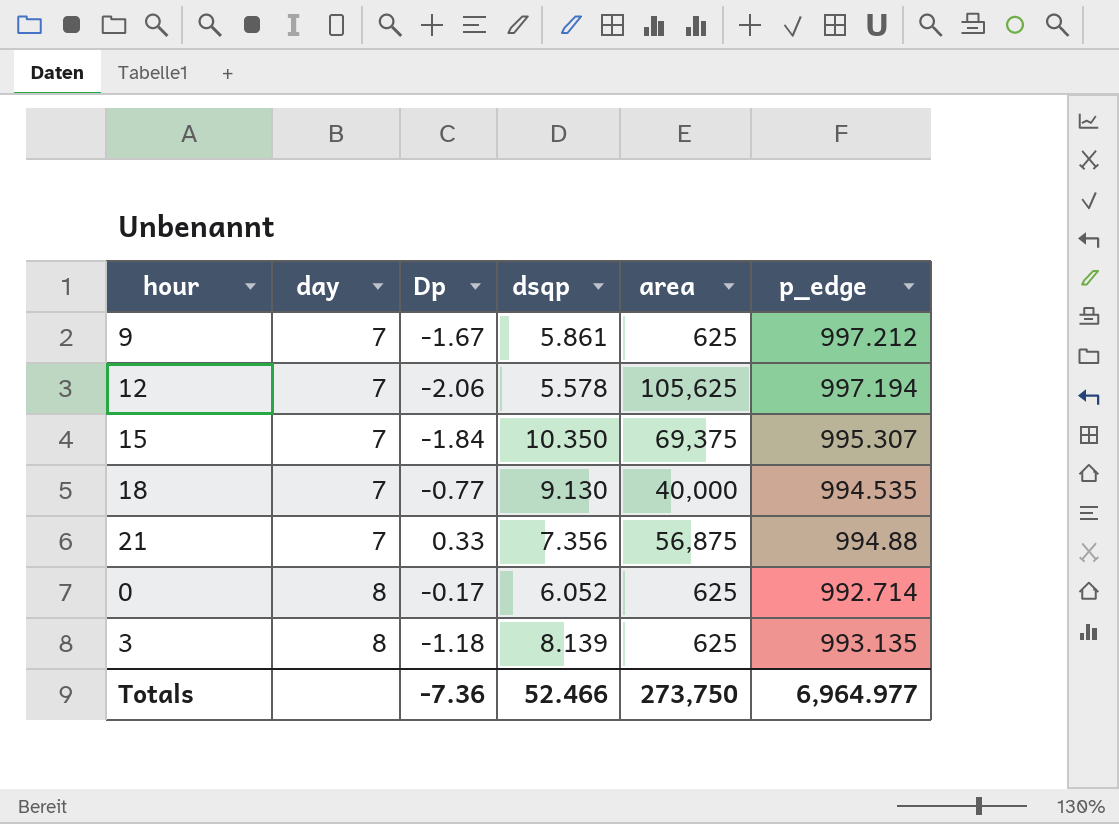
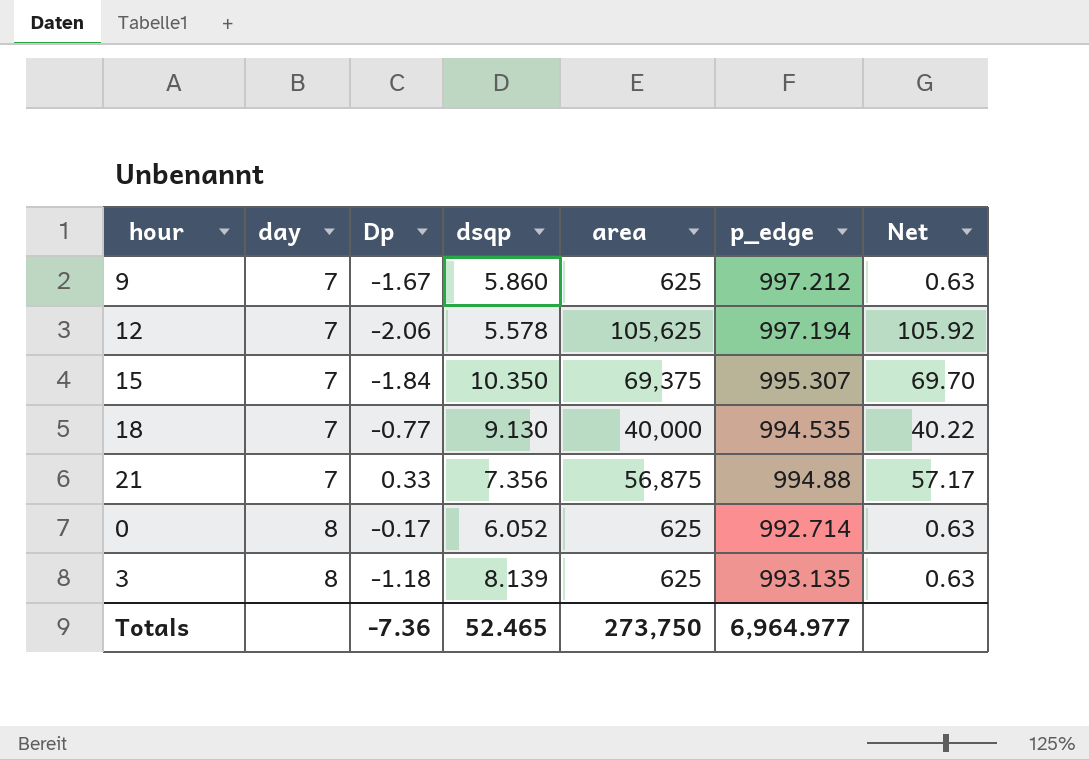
column Net | formula: none -> [area] / [p_edge]
9 | dsqp: 5.861 -> 5.860
Totals | dsqp: 52.466 -> 52.465

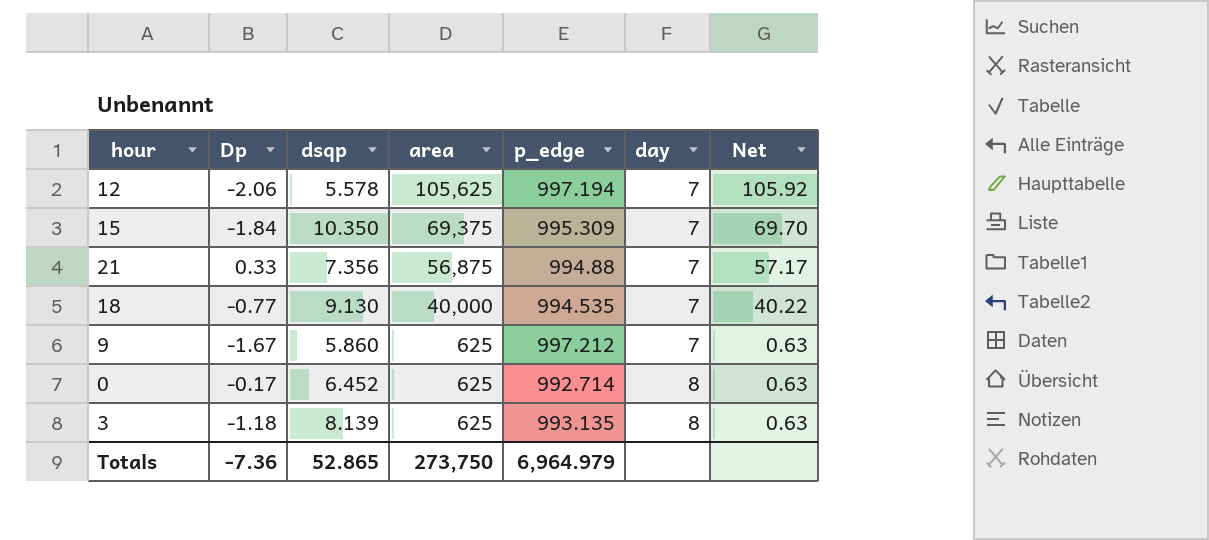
row order: day ascending -> area descending
column day | position: 2 -> 6
15 | p_edge: 995.307 -> 995.309
0 | dsqp: 6.052 -> 6.452
Totals | dsqp: 52.465 -> 52.865
Totals | p_edge: 6,964.977 -> 6,964.979

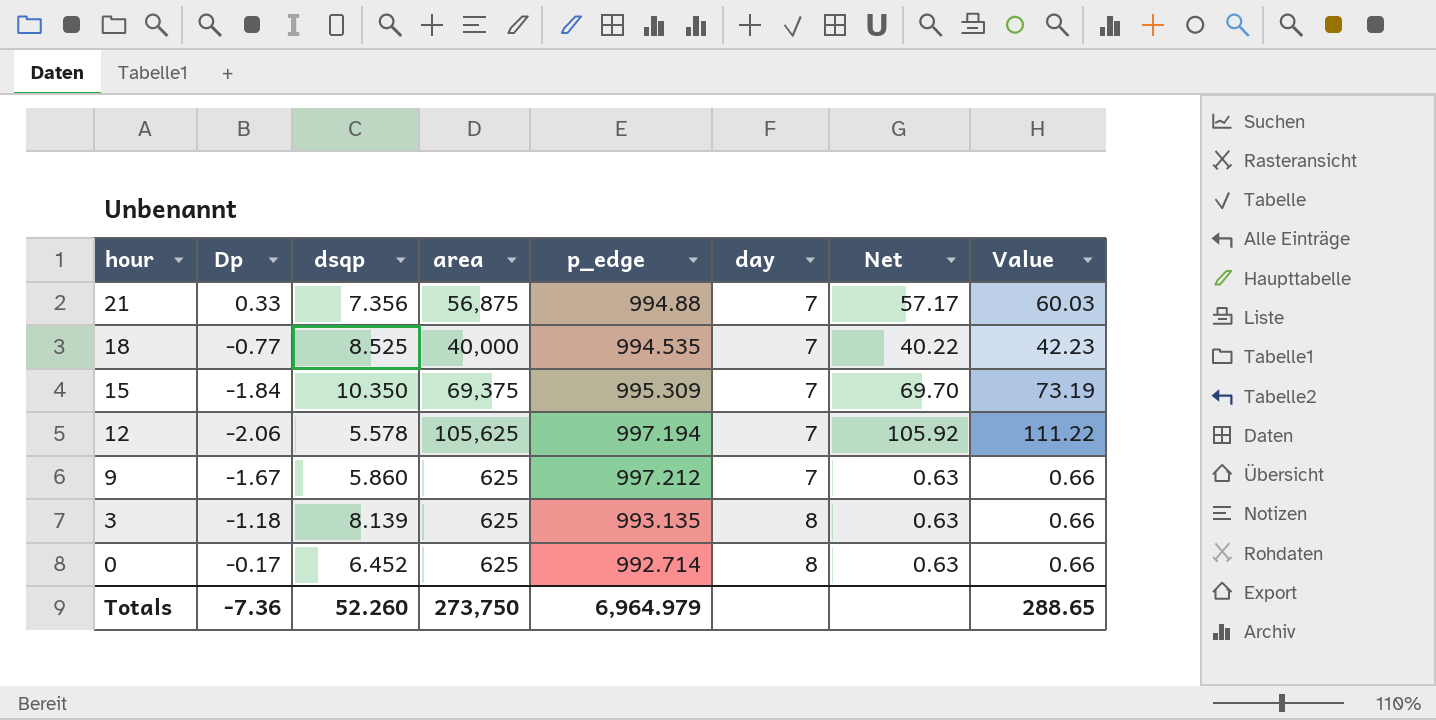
row order: area descending -> hour descending
column Value | formula: none -> [Net] * 1.05
18 | dsqp: 9.130 -> 8.525
Totals | dsqp: 52.865 -> 52.260

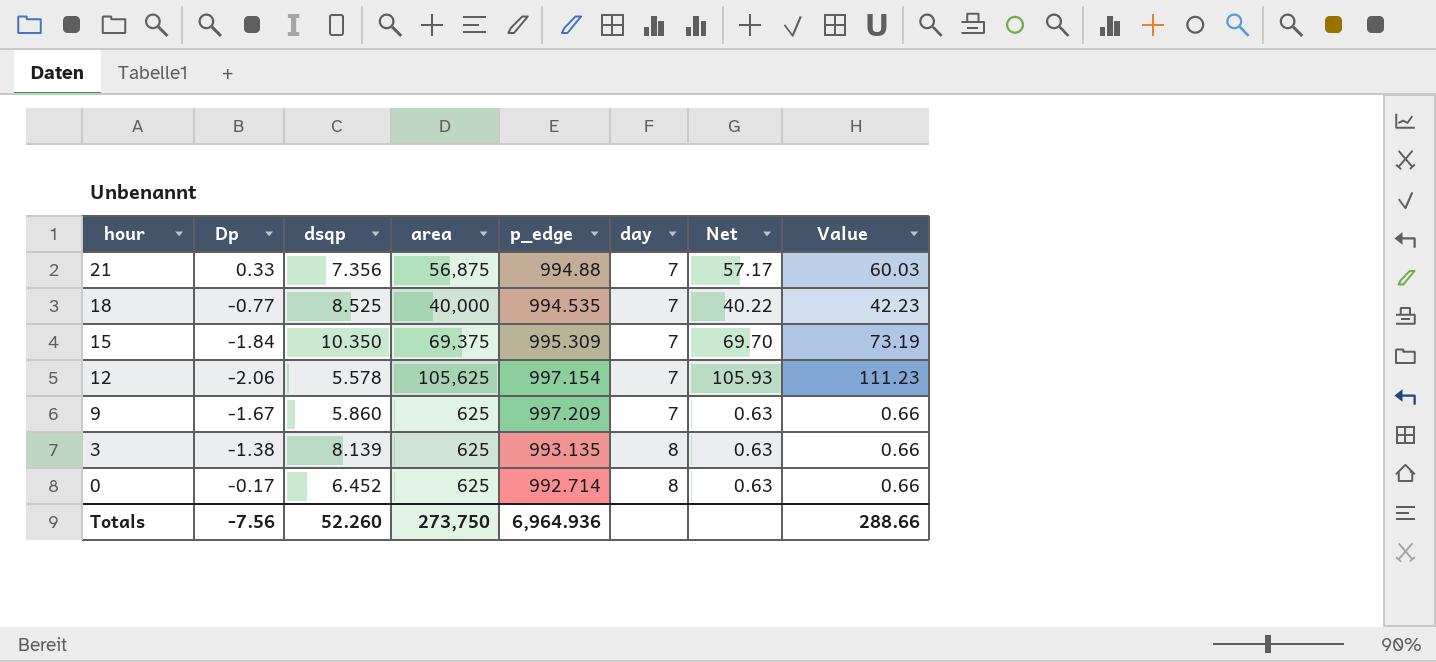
12 | p_edge: 997.194 -> 997.154
12 | Net: 105.92 -> 105.93
12 | Value: 111.22 -> 111.23
9 | p_edge: 997.212 -> 997.209
3 | Dp: -1.18 -> -1.38
Totals | Dp: -7.36 -> -7.56
Totals | p_edge: 6,964.979 -> 6,964.936
Totals | Value: 288.65 -> 288.66

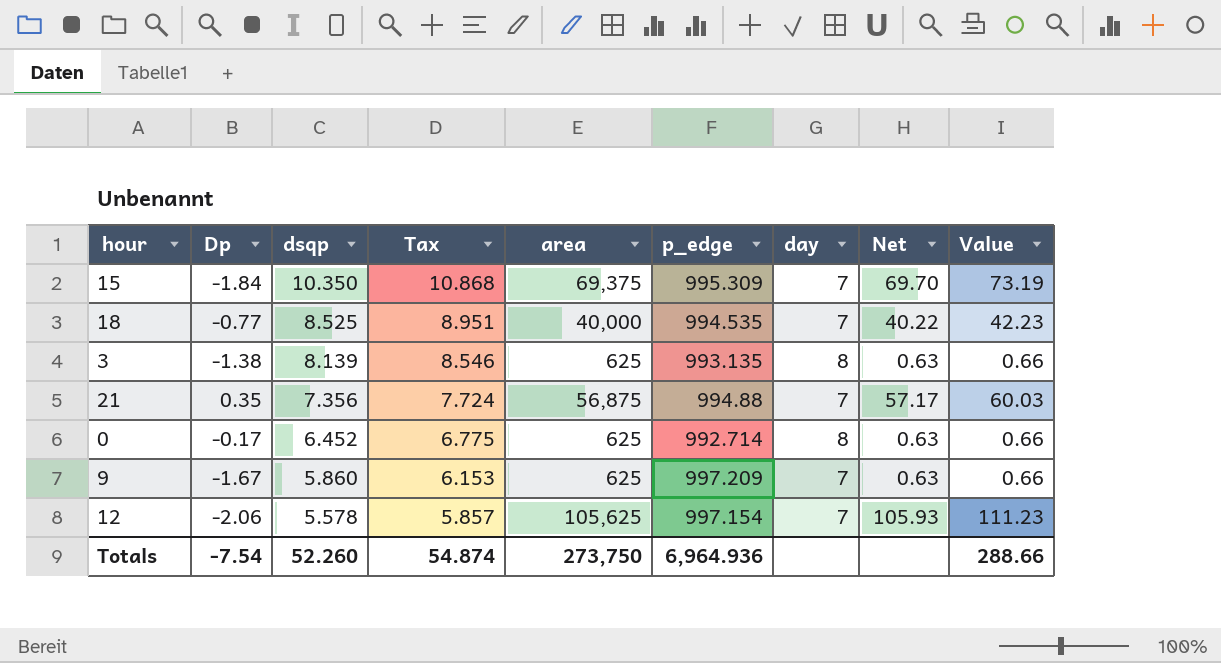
row order: hour descending -> dsqp descending
column Tax | formula: none -> [dsqp] * 1.05
21 | Dp: 0.33 -> 0.35
Totals | Dp: -7.56 -> -7.54

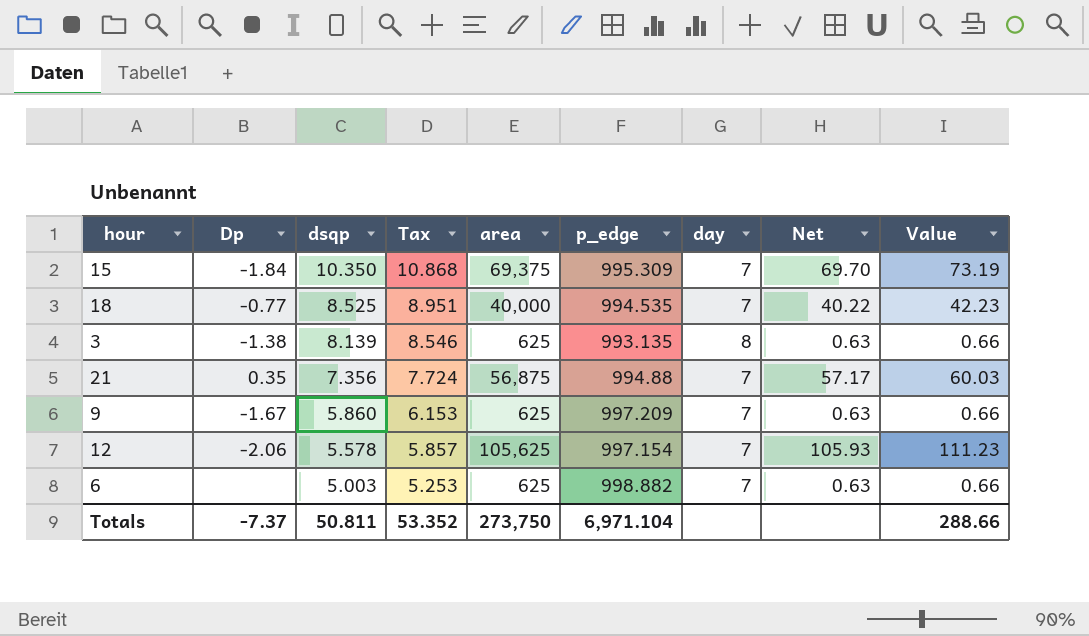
row 0: -0.17 | 6.452 | 6.775 | 625 | 992.714 | 8 | 0.63 | 0.66 -> none
row 6: none -> none | 5.003 | 5.253 | 625 | 998.882 | 7 | 0.63 | 0.66
Totals | Dp: -7.54 -> -7.37
Totals | dsqp: 52.260 -> 50.811
Totals | Tax: 54.874 -> 53.352
Totals | p_edge: 6,964.936 -> 6,971.104

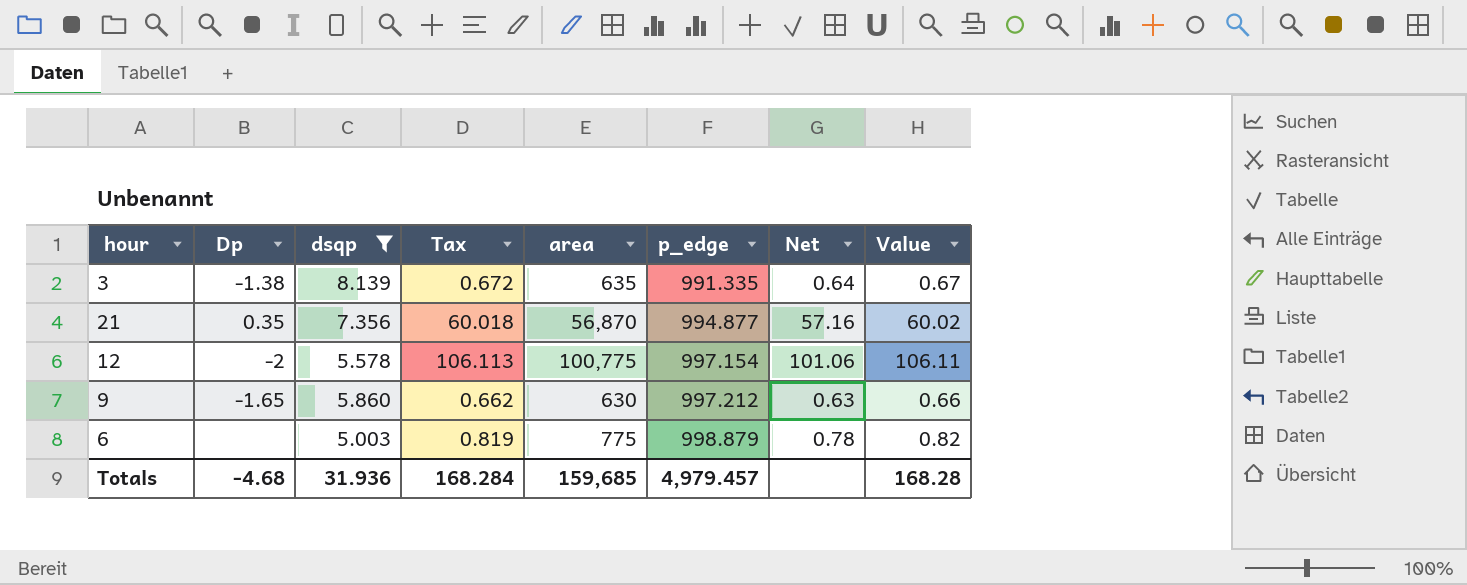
filter: none -> dsqp <= 8.139
row order: dsqp descending -> p_edge ascending
column day | position: 7 -> none
column Tax | formula: [dsqp] * 1.05 -> [Net] * 1.05
3 | area: 625 -> 635
3 | p_edge: 993.135 -> 991.335
3 | Net: 0.63 -> 0.64
3 | Value: 0.66 -> 0.67
21 | area: 56,875 -> 56,870
21 | p_edge: 994.88 -> 994.877
21 | Net: 57.17 -> 57.16
21 | Value: 60.03 -> 60.02
12 | Dp: -2.06 -> -2
12 | area: 105,625 -> 100,775
12 | Net: 105.93 -> 101.06
12 | Value: 111.23 -> 106.11
9 | Dp: -1.67 -> -1.65
9 | area: 625 -> 630
9 | p_edge: 997.209 -> 997.212
6 | area: 625 -> 775
6 | p_edge: 998.882 -> 998.879
6 | Net: 0.63 -> 0.78
6 | Value: 0.66 -> 0.82
Totals | Dp: -7.37 -> -4.68
Totals | dsqp: 50.811 -> 31.936
Totals | Tax: 53.352 -> 168.284
Totals | area: 273,750 -> 159,685
Totals | p_edge: 6,971.104 -> 4,979.457
Totals | Value: 288.66 -> 168.28

